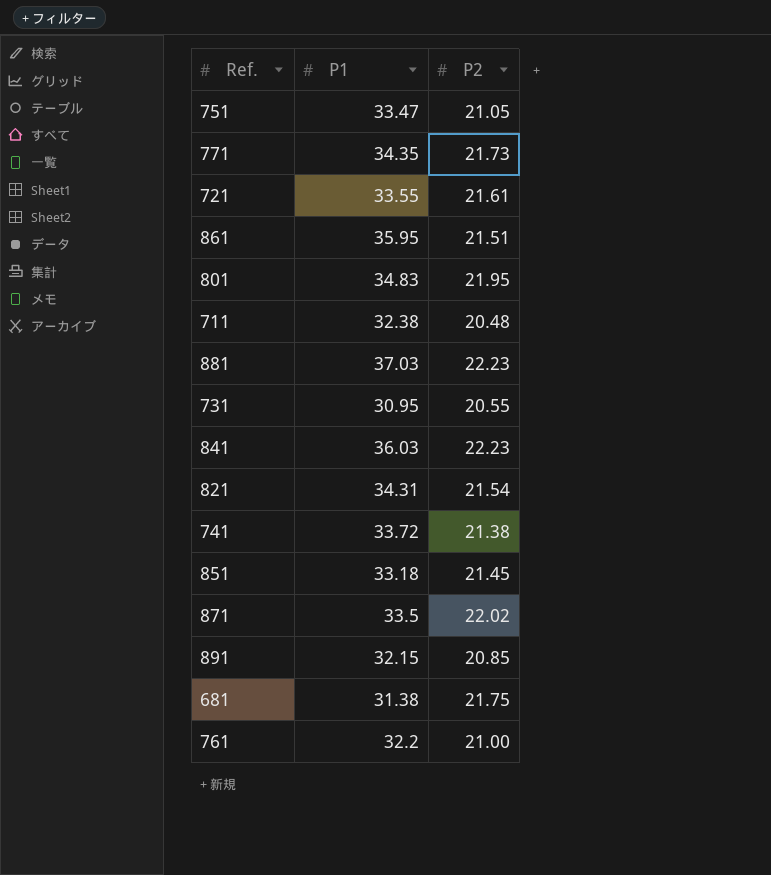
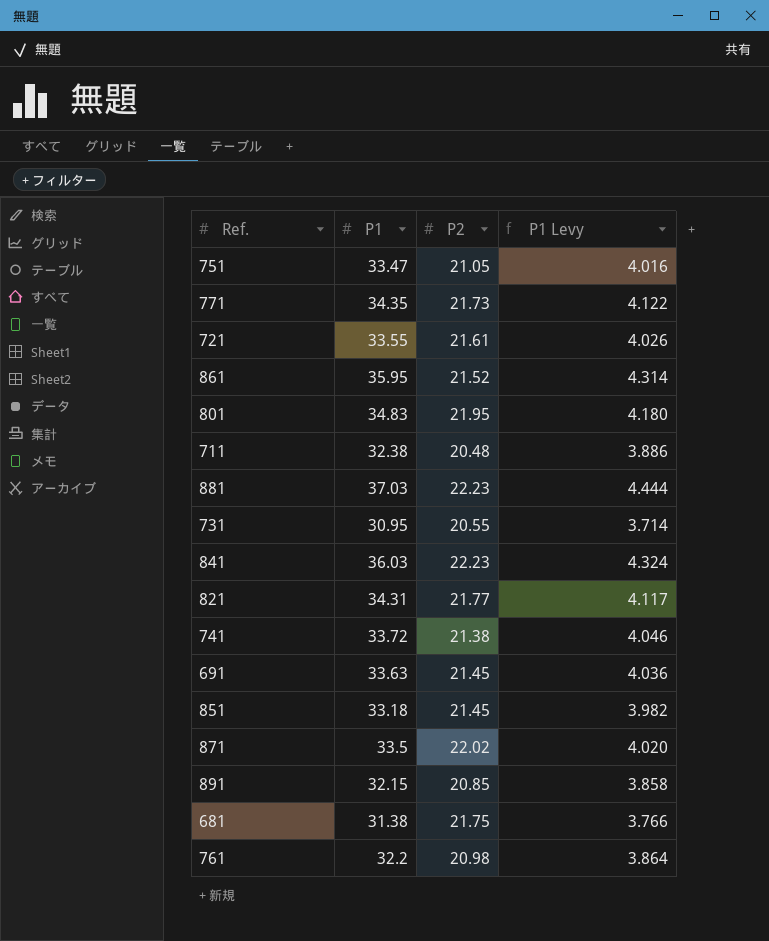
column P1 Levy | formula: none -> [P1] * 0.12
861 | P2: 21.51 -> 21.52
821 | P2: 21.54 -> 21.77
row 691: none -> 33.63 | 21.45 | 4.036
761 | P2: 21.00 -> 20.98

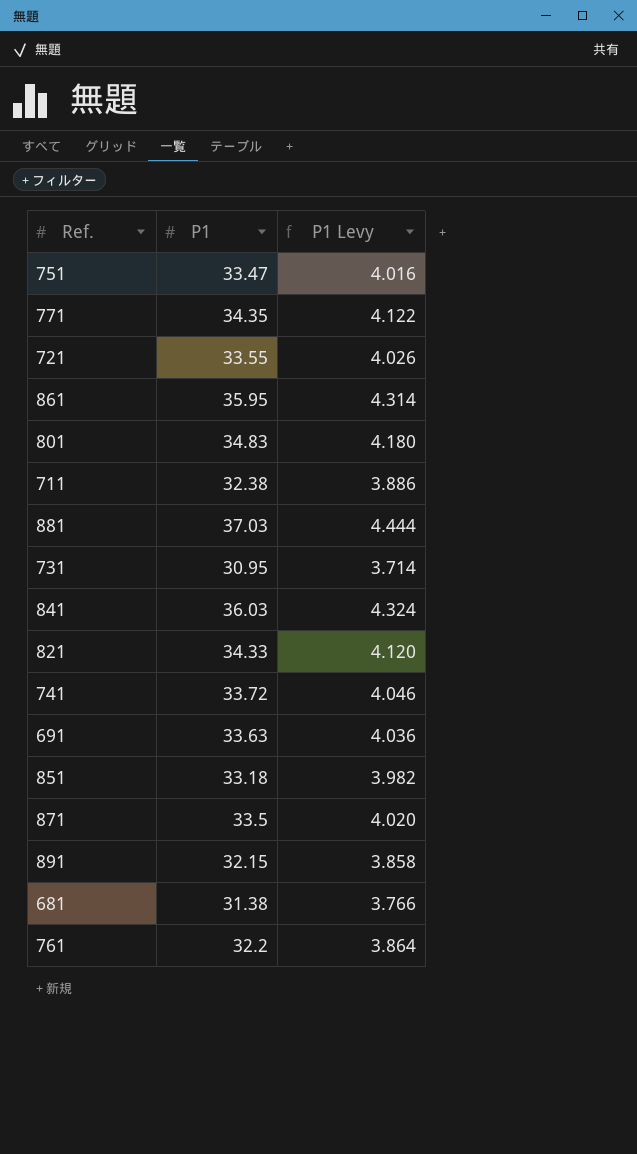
column P2 | position: 3 -> none
821 | P1: 34.31 -> 34.33
821 | P1 Levy: 4.117 -> 4.120

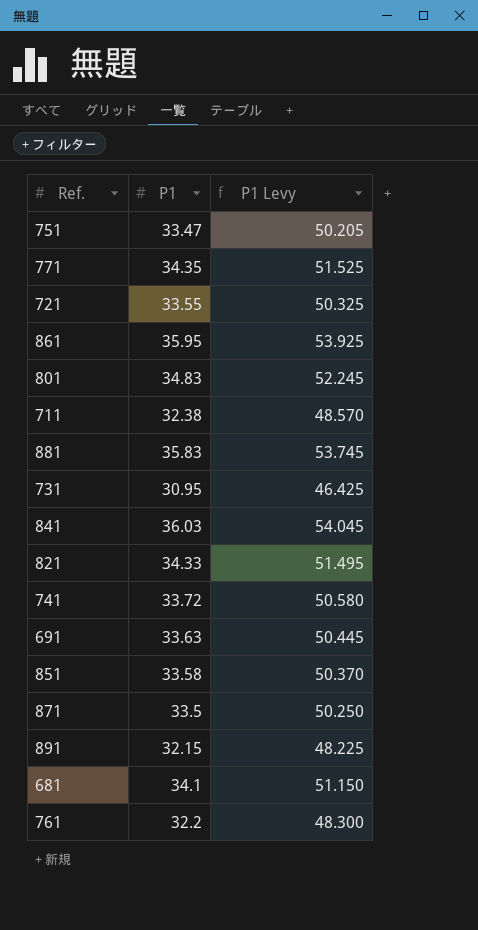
column P1 Levy | formula: [P1] * 0.12 -> [P1] * 1.5
881 | P1: 37.03 -> 35.83
851 | P1: 33.18 -> 33.58
681 | P1: 31.38 -> 34.1

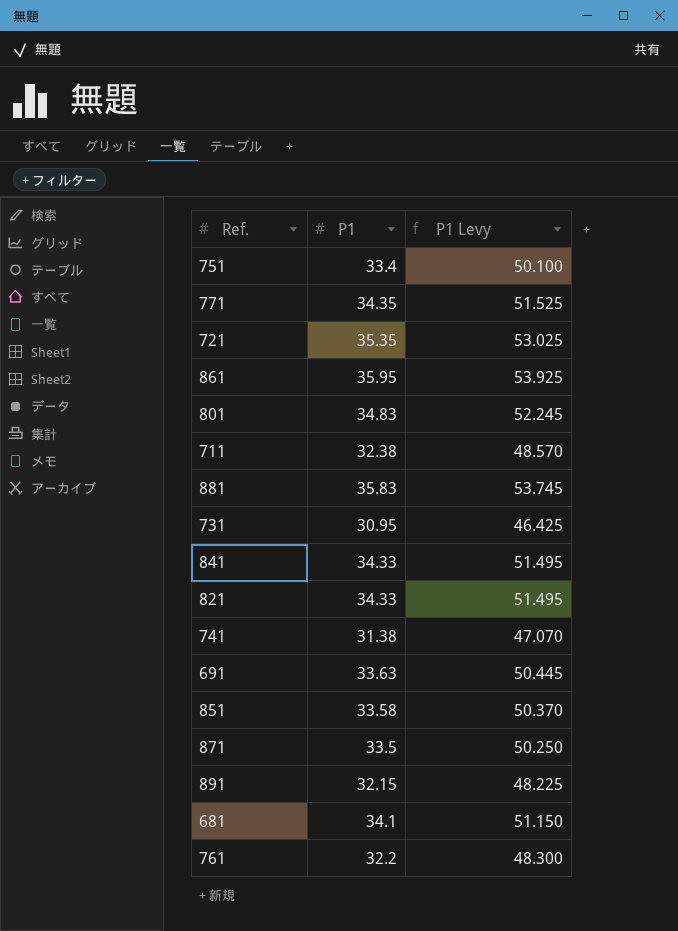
751 | P1: 33.47 -> 33.4
751 | P1 Levy: 50.205 -> 50.100
721 | P1: 33.55 -> 35.35
721 | P1 Levy: 50.325 -> 53.025
841 | P1: 36.03 -> 34.33
841 | P1 Levy: 54.045 -> 51.495
741 | P1: 33.72 -> 31.38
741 | P1 Levy: 50.580 -> 47.070

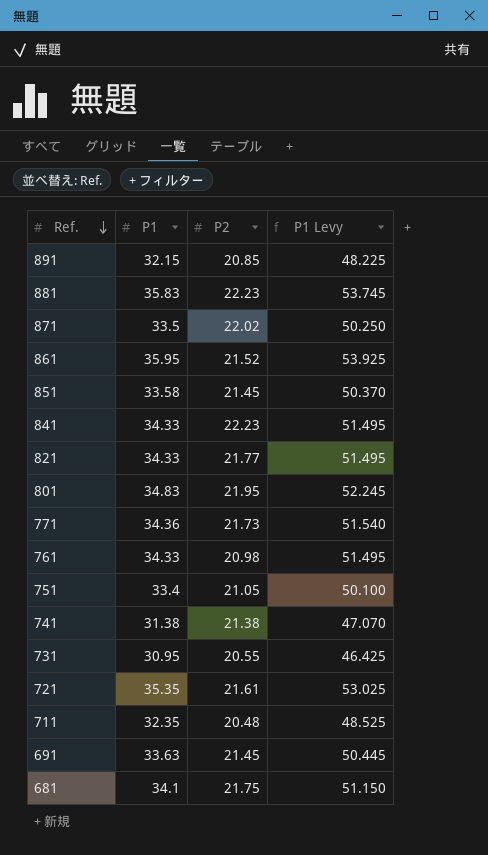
row order: none -> Ref. descending
column P2 | position: none -> 3
771 | P1: 34.35 -> 34.36
771 | P1 Levy: 51.525 -> 51.540
761 | P1: 32.2 -> 34.33
761 | P1 Levy: 48.300 -> 51.495
711 | P1: 32.38 -> 32.35
711 | P1 Levy: 48.570 -> 48.525

